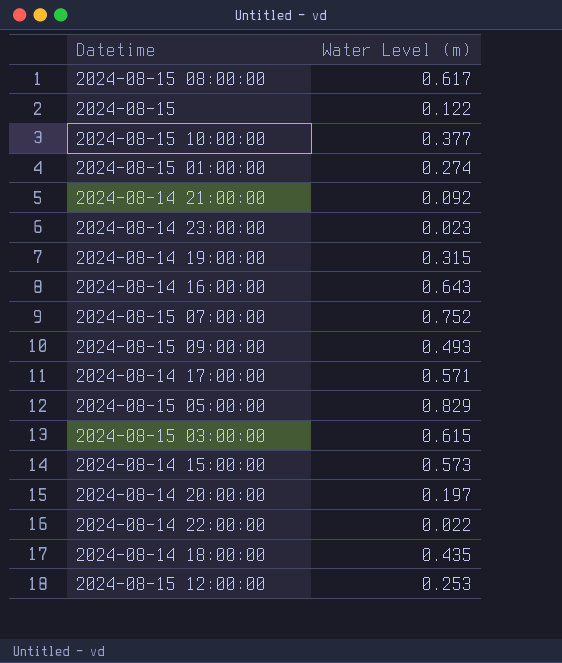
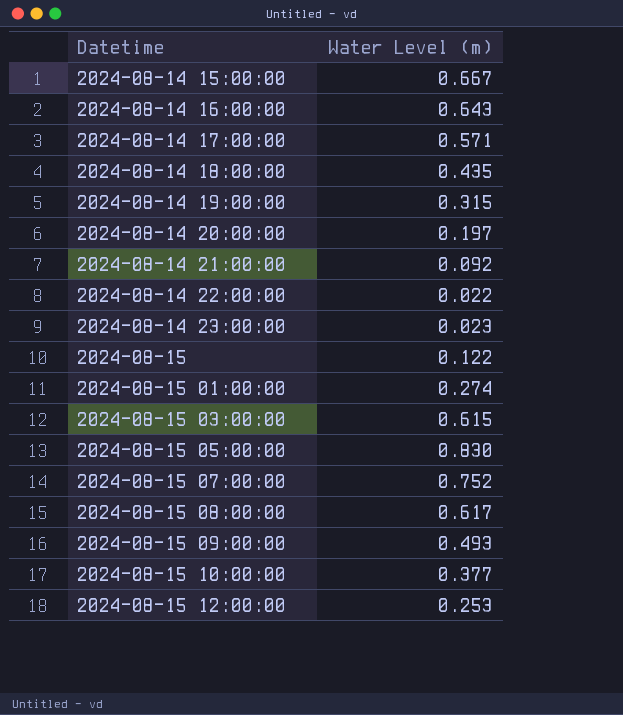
row order: none -> Datetime ascending
2024-08-14 15:00:00 | Water Level (m): 0.573 -> 0.667
2024-08-15 05:00:00 | Water Level (m): 0.829 -> 0.830

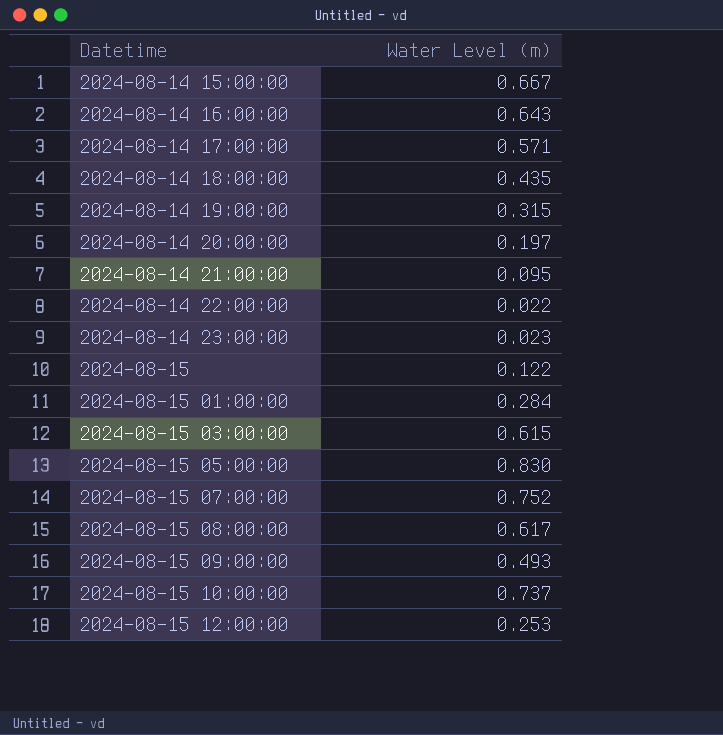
2024-08-14 21:00:00 | Water Level (m): 0.092 -> 0.095
2024-08-15 01:00:00 | Water Level (m): 0.274 -> 0.284
2024-08-15 10:00:00 | Water Level (m): 0.377 -> 0.737

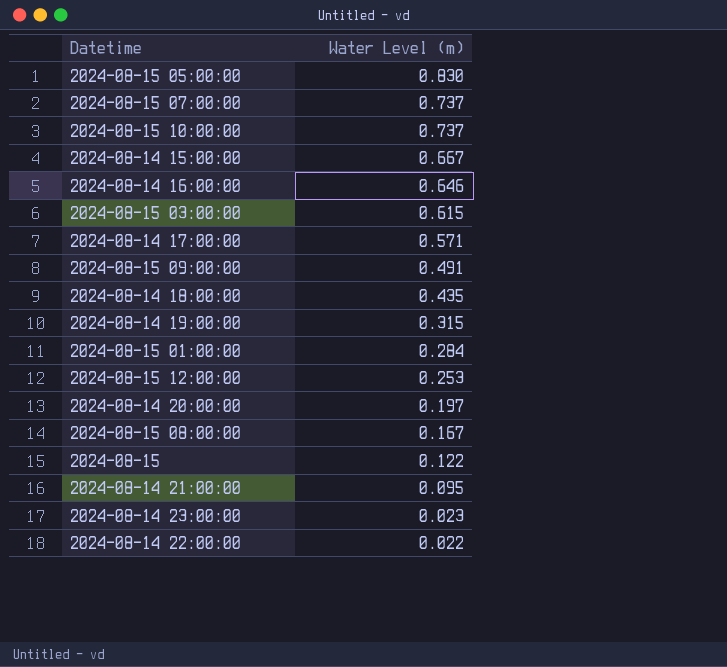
row order: Datetime ascending -> Water Level (m) descending
2024-08-15 07:00:00 | Water Level (m): 0.752 -> 0.737
2024-08-14 16:00:00 | Water Level (m): 0.643 -> 0.646
2024-08-15 09:00:00 | Water Level (m): 0.493 -> 0.491
2024-08-15 08:00:00 | Water Level (m): 0.617 -> 0.167

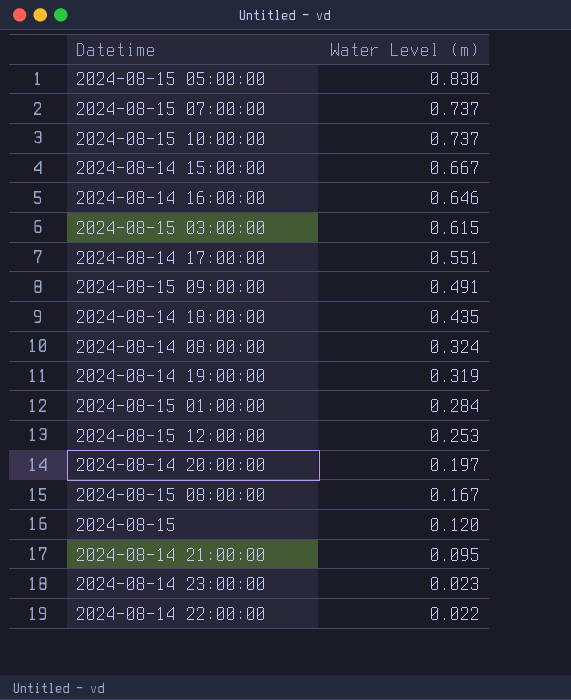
2024-08-14 17:00:00 | Water Level (m): 0.571 -> 0.551
row 2024-08-14 08:00:00: none -> 0.324
2024-08-14 19:00:00 | Water Level (m): 0.315 -> 0.319
2024-08-15 | Water Level (m): 0.122 -> 0.120

